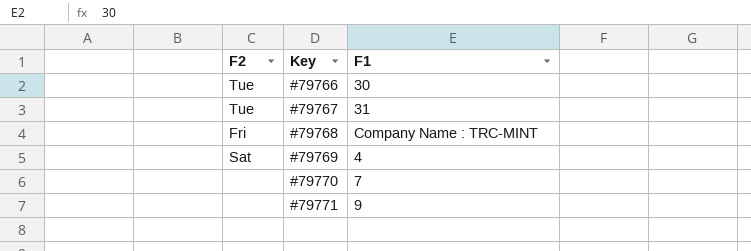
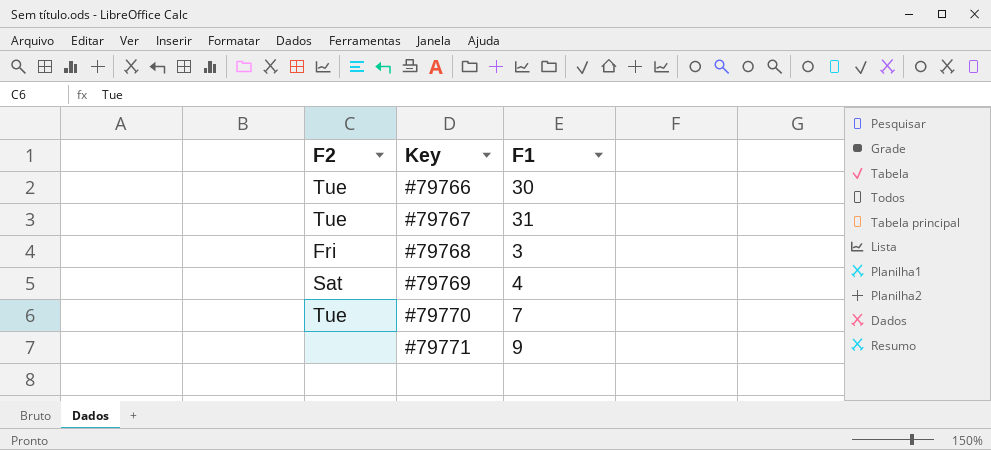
#79768 | F1: Company Name : TRC-MINT -> 3
#79770 | F2: none -> Tue

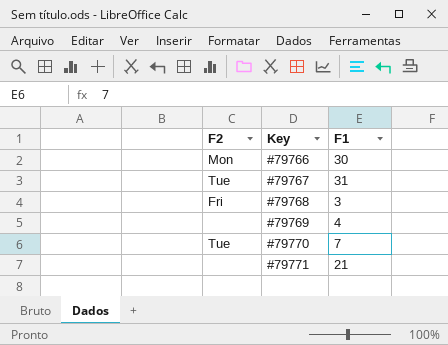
#79766 | F2: Tue -> Mon
#79769 | F2: Sat -> none
#79771 | F1: 9 -> 21

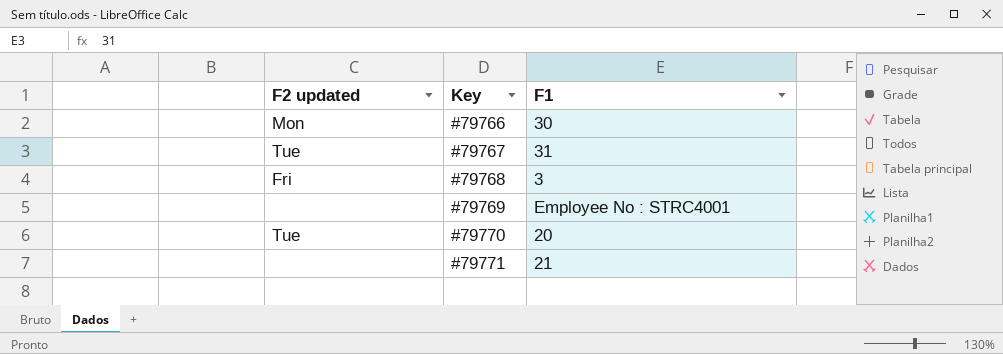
column name: F2 -> F2 updated
#79769 | F1: 4 -> Employee No : STRC4001
#79770 | F1: 7 -> 20

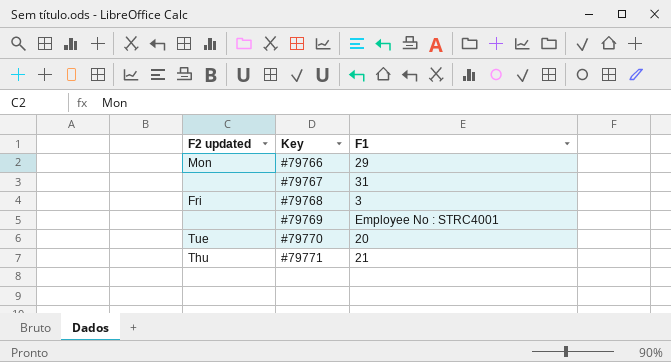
#79766 | F1: 30 -> 29
#79767 | F2 updated: Tue -> none
#79771 | F2 updated: none -> Thu

